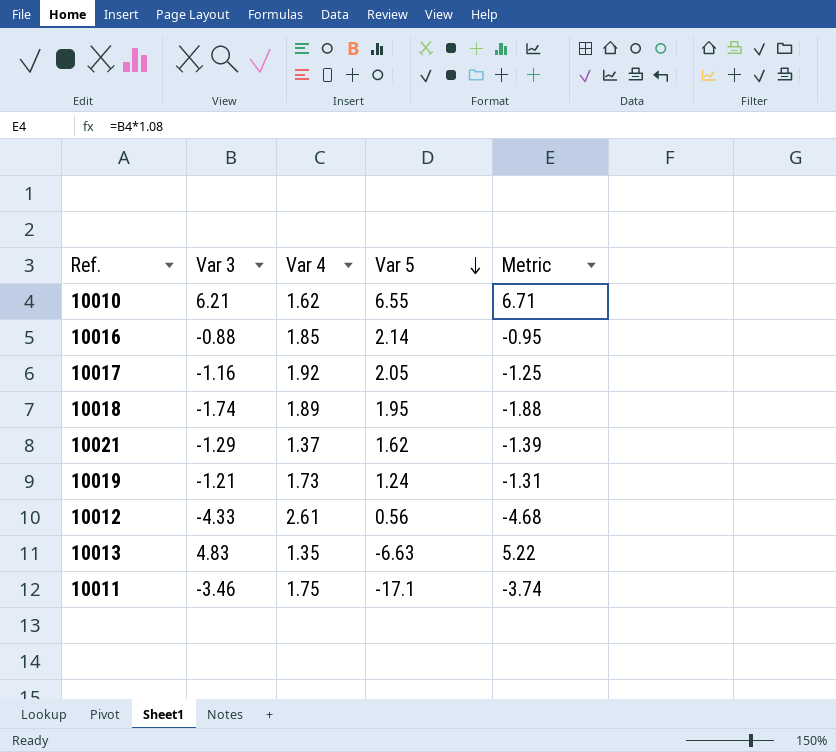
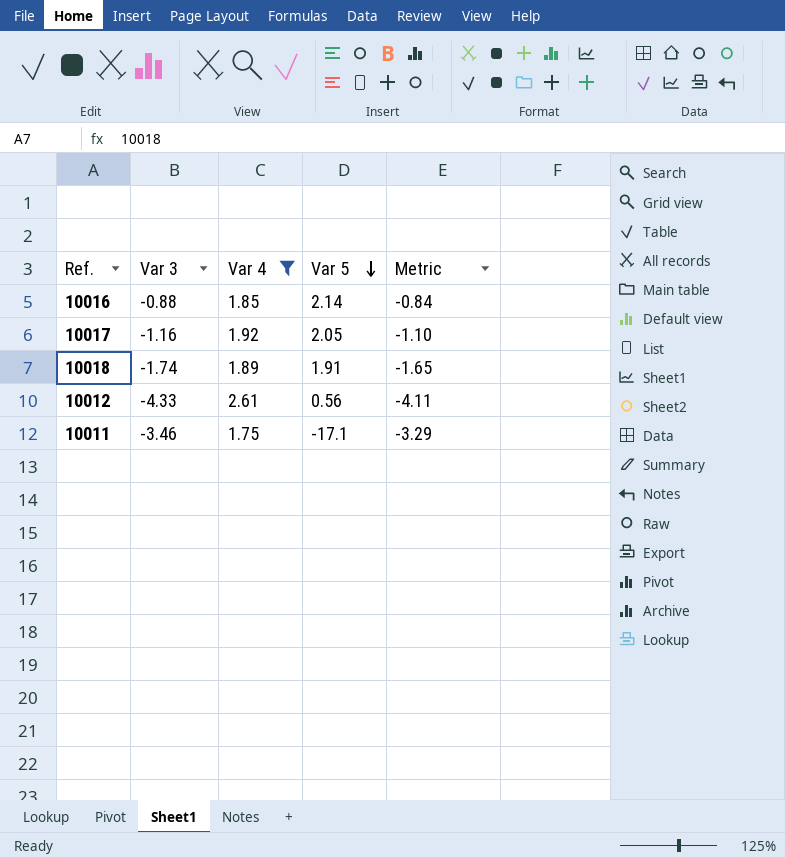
filter: none -> Var 4 >= 1.75
column Metric | formula: [Var 3] * 1.08 -> [Var 3] * 0.95
10018 | Var 5: 1.95 -> 1.91

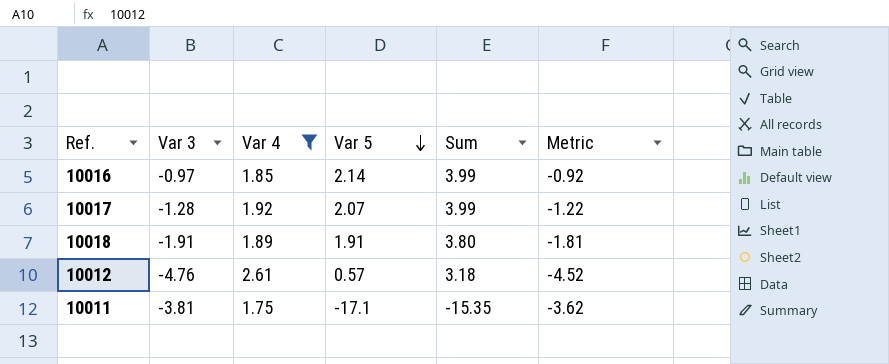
column Sum | formula: none -> [Var 4] + [Var 5]
10016 | Var 3: -0.88 -> -0.97
10016 | Metric: -0.84 -> -0.92
10017 | Var 3: -1.16 -> -1.28
10017 | Var 5: 2.05 -> 2.07
10017 | Metric: -1.10 -> -1.22
10018 | Var 3: -1.74 -> -1.91
10018 | Metric: -1.65 -> -1.81
10012 | Var 3: -4.33 -> -4.76
10012 | Var 5: 0.56 -> 0.57
10012 | Metric: -4.11 -> -4.52
10011 | Var 3: -3.46 -> -3.81
10011 | Metric: -3.29 -> -3.62

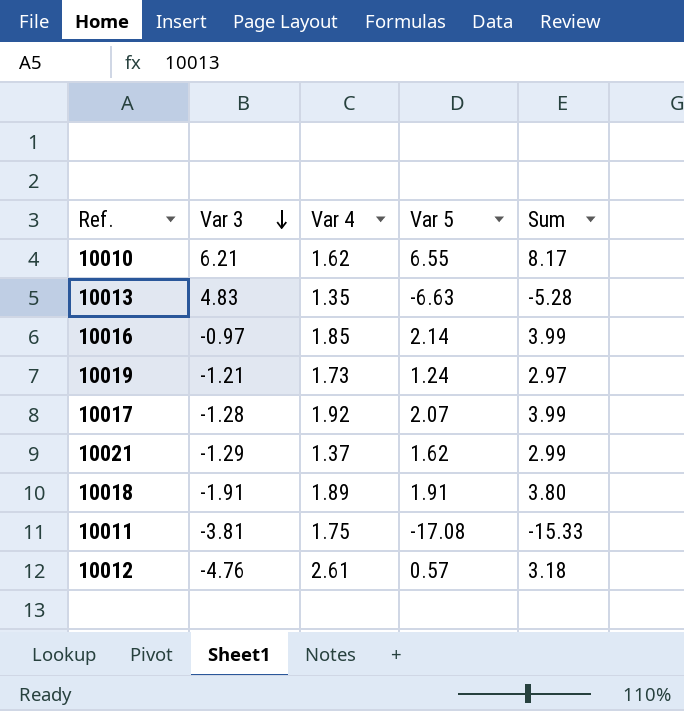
filter: Var 4 >= 1.75 -> none
row order: Var 5 descending -> Var 3 descending
column Metric | formula: [Var 3] * 0.95 -> none
10011 | Var 5: -17.1 -> -17.08
10011 | Sum: -15.35 -> -15.33

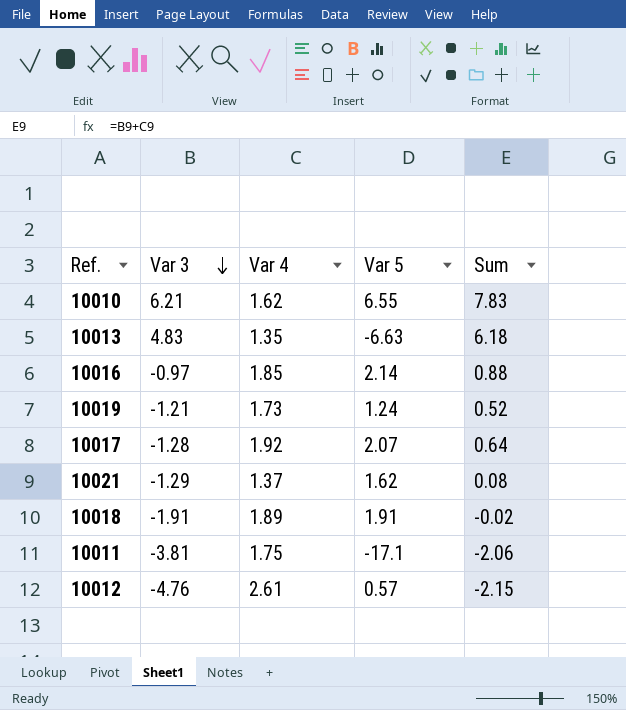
column Sum | formula: [Var 4] + [Var 5] -> [Var 3] + [Var 4]
10011 | Var 5: -17.08 -> -17.1

